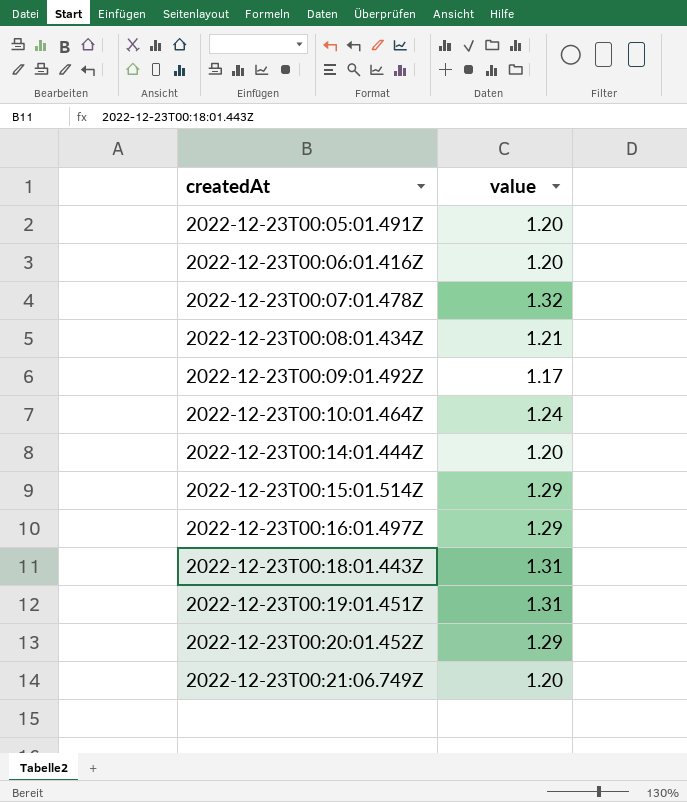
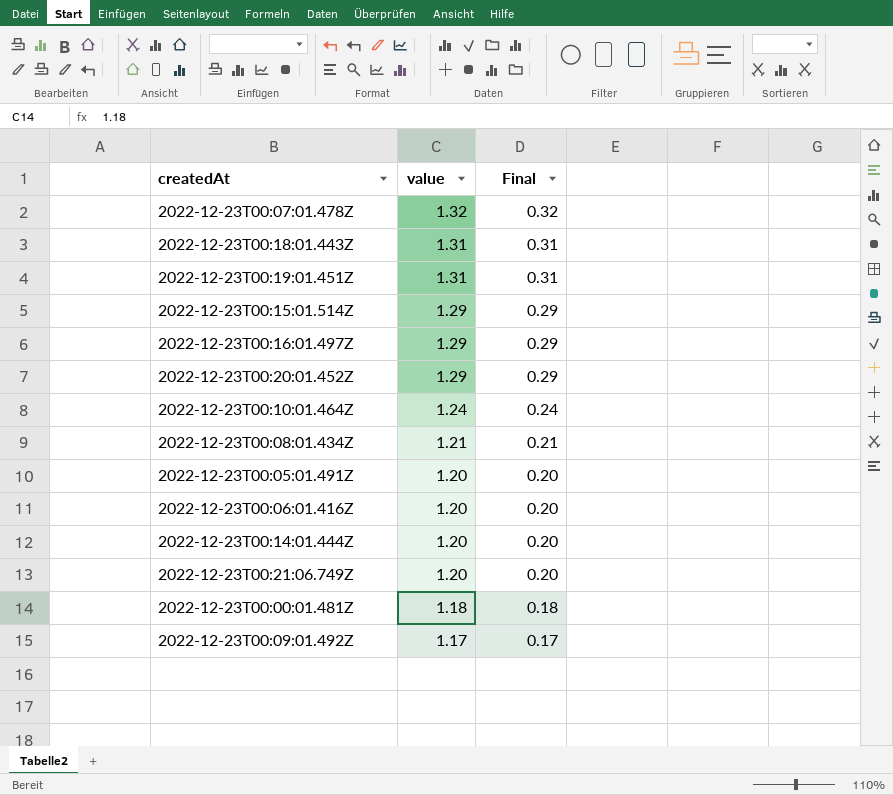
row order: createdAt ascending -> value descending
column Final | formula: none -> [value] - 1
row 2022-12-23T00:00:01.481Z: none -> 1.18 | 0.18

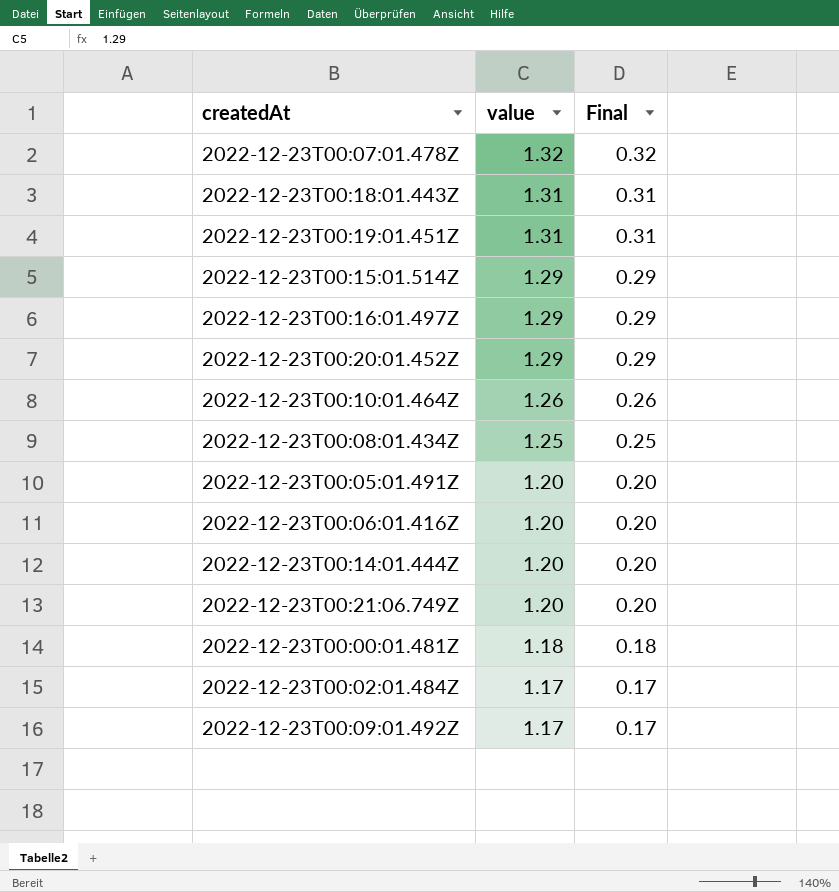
2022-12-23T00:10:01.464Z | value: 1.24 -> 1.26
2022-12-23T00:10:01.464Z | Final: 0.24 -> 0.26
2022-12-23T00:08:01.434Z | value: 1.21 -> 1.25
2022-12-23T00:08:01.434Z | Final: 0.21 -> 0.25
row 2022-12-23T00:02:01.484Z: none -> 1.17 | 0.17

